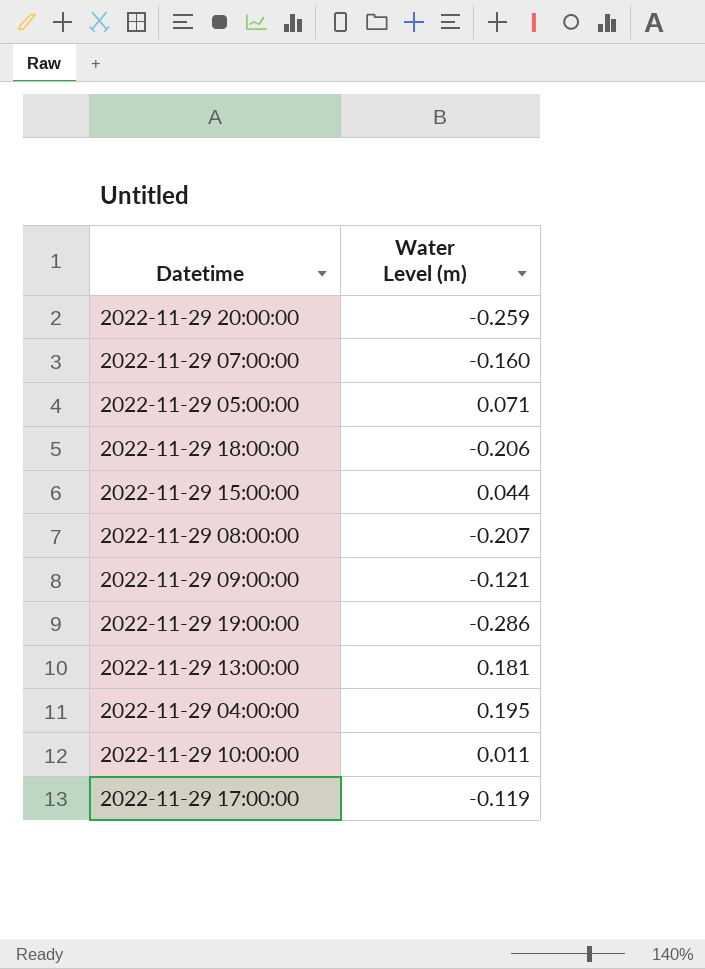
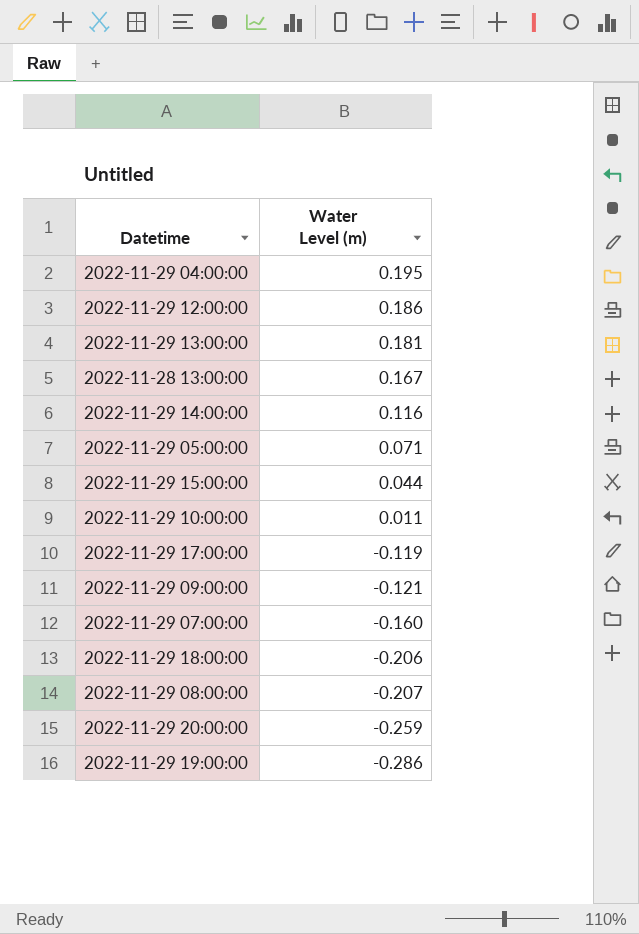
row order: none -> Water Level (m) descending
row 2022-11-29 12:00:00: none -> 0.186
row 2022-11-28 13:00:00: none -> 0.167
row 2022-11-29 14:00:00: none -> 0.116

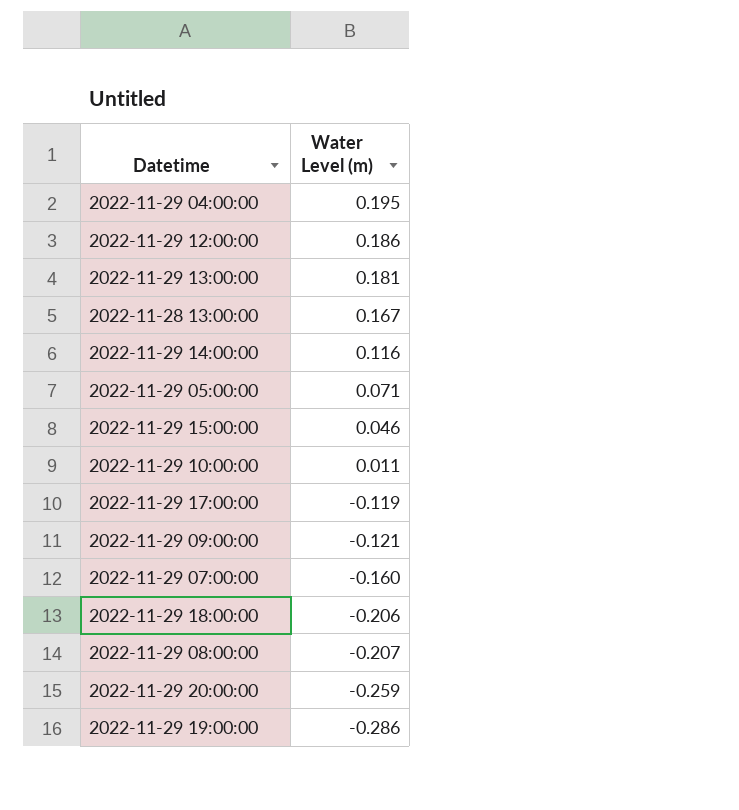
2022-11-29 15:00:00 | Water Level (m): 0.044 -> 0.046

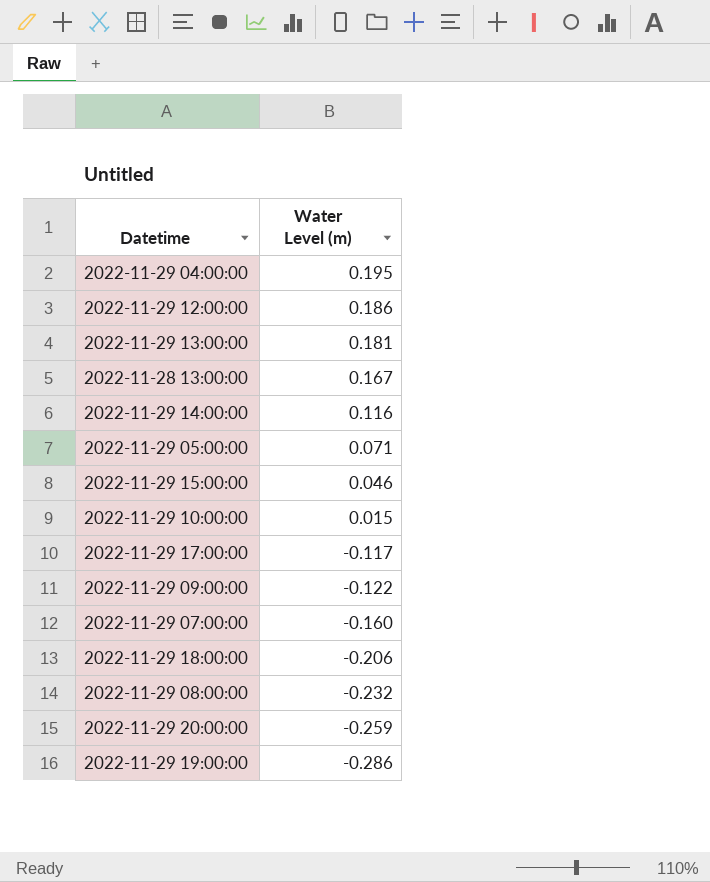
2022-11-29 10:00:00 | Water Level (m): 0.011 -> 0.015
2022-11-29 17:00:00 | Water Level (m): -0.119 -> -0.117
2022-11-29 09:00:00 | Water Level (m): -0.121 -> -0.122
2022-11-29 08:00:00 | Water Level (m): -0.207 -> -0.232

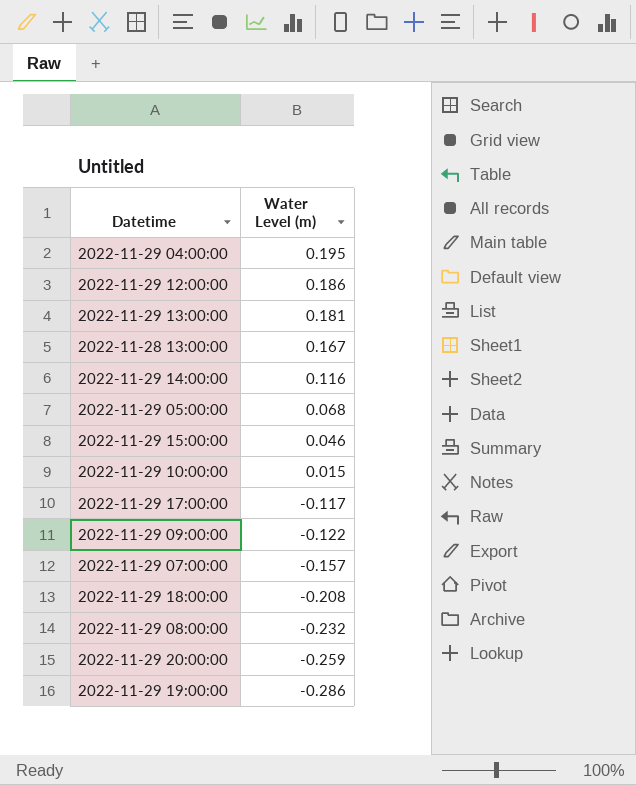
2022-11-29 05:00:00 | Water Level (m): 0.071 -> 0.068
2022-11-29 07:00:00 | Water Level (m): -0.160 -> -0.157
2022-11-29 18:00:00 | Water Level (m): -0.206 -> -0.208

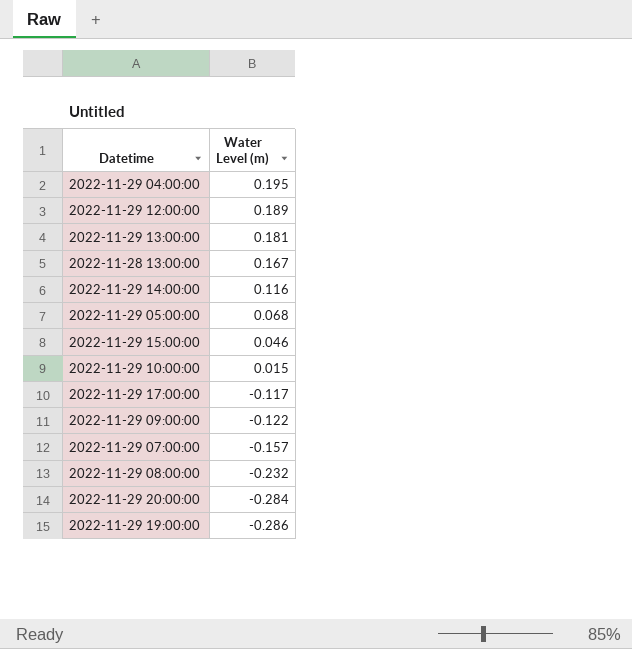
row 2022-11-29 18:00:00: -0.208 -> none
2022-11-29 12:00:00 | Water Level (m): 0.186 -> 0.189
2022-11-29 20:00:00 | Water Level (m): -0.259 -> -0.284

